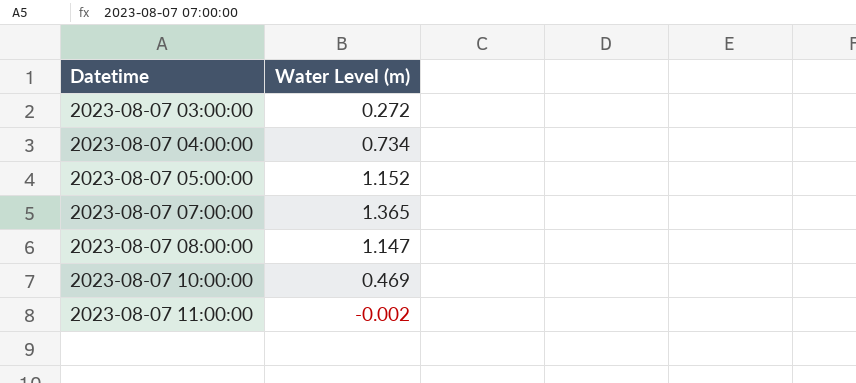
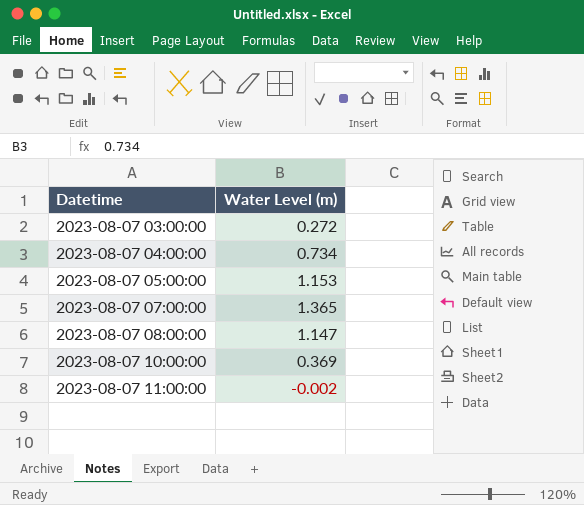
2023-08-07 05:00:00 | Water Level (m): 1.152 -> 1.153
2023-08-07 10:00:00 | Water Level (m): 0.469 -> 0.369

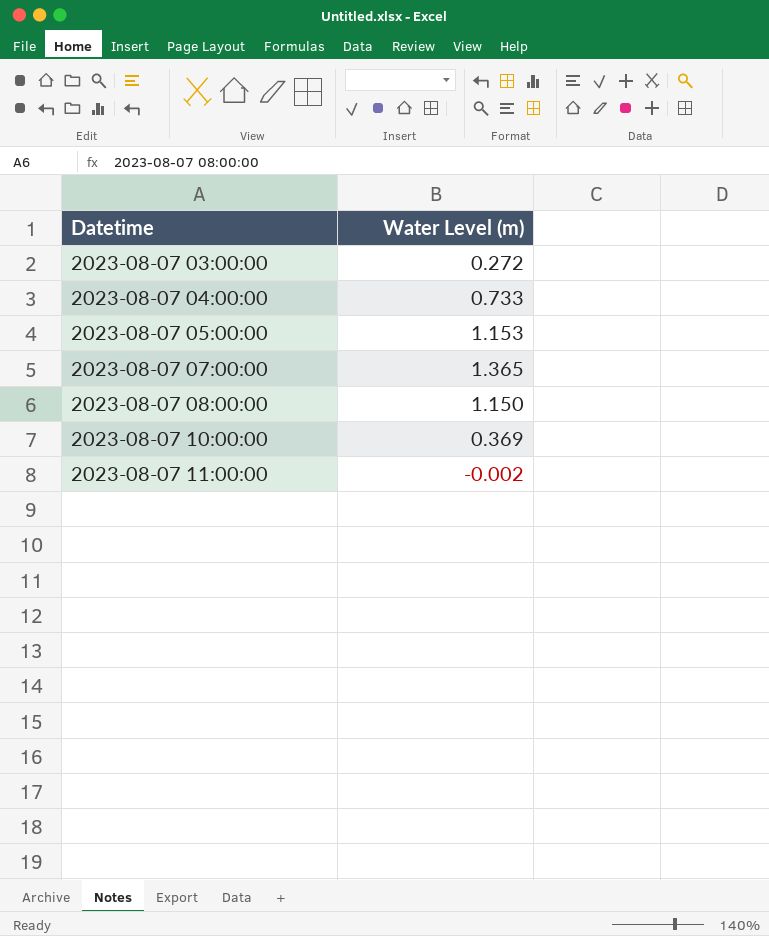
2023-08-07 04:00:00 | Water Level (m): 0.734 -> 0.733
2023-08-07 08:00:00 | Water Level (m): 1.147 -> 1.150

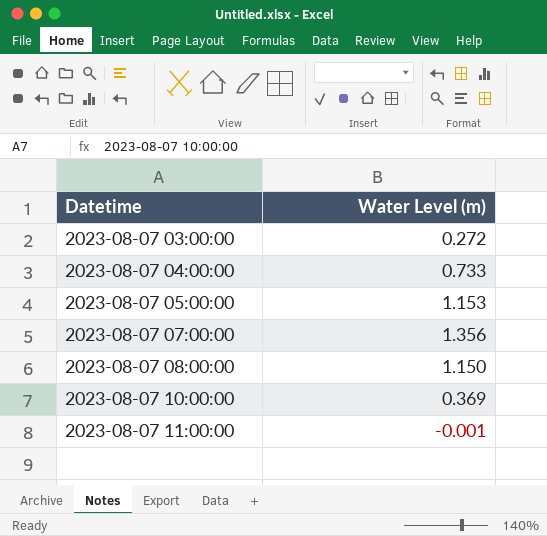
2023-08-07 07:00:00 | Water Level (m): 1.365 -> 1.356
2023-08-07 11:00:00 | Water Level (m): -0.002 -> -0.001

